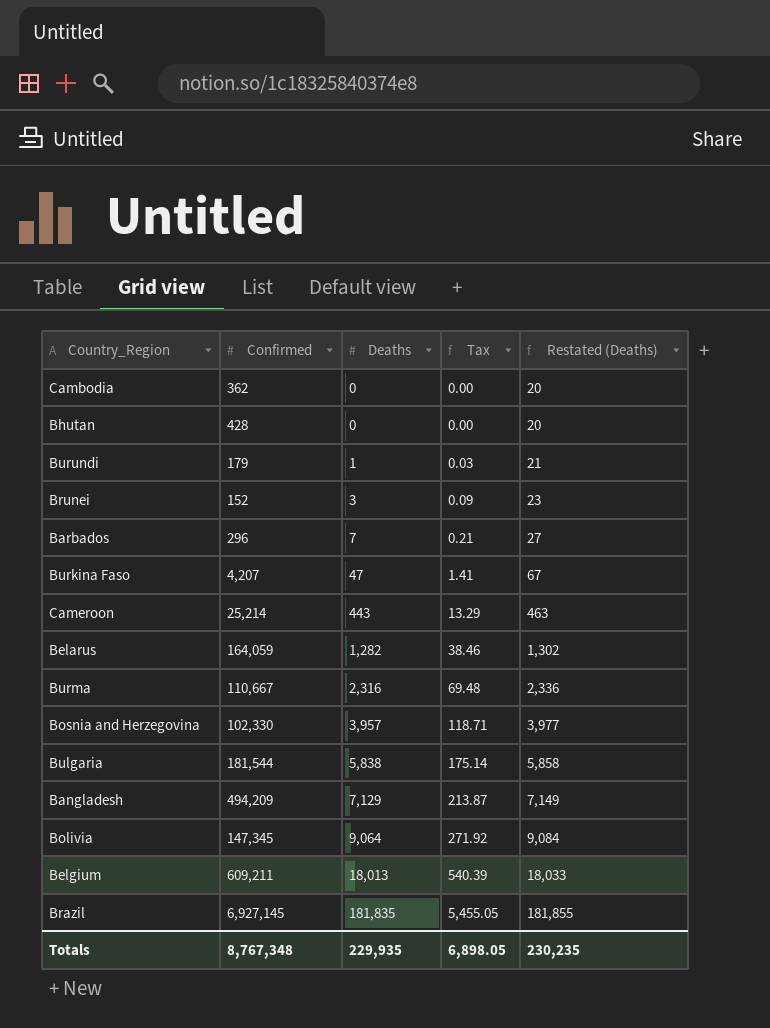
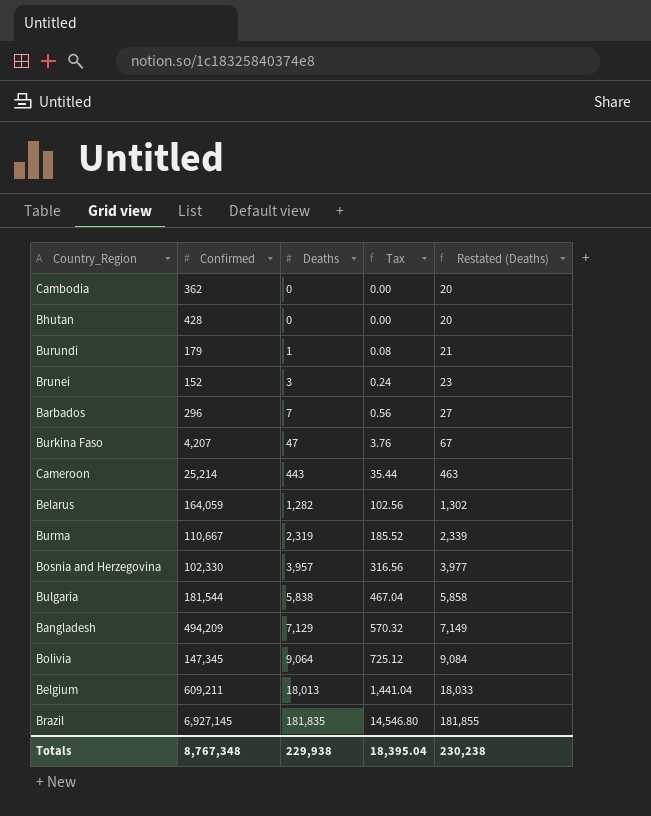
column Tax | formula: [Deaths] * 0.03 -> [Deaths] * 0.08
Burma | Deaths: 2,316 -> 2,319
Burma | Restated (Deaths): 2,336 -> 2,339
Totals | Deaths: 229,935 -> 229,938
Totals | Tax: 6,898.05 -> 18,395.04
Totals | Restated (Deaths): 230,235 -> 230,238

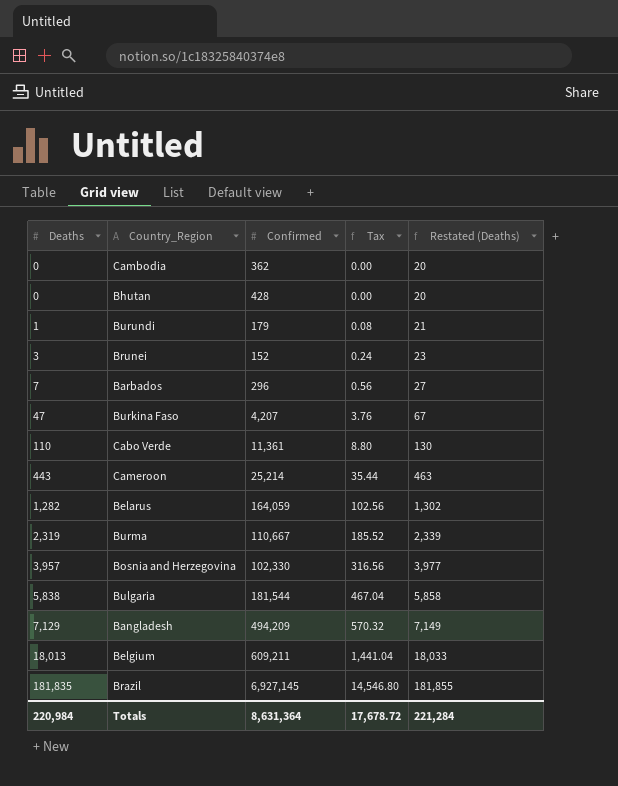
column Deaths | position: 3 -> 1
row Bolivia: 147,345 | 9,064 | 725.12 | 9,084 -> none
row Cabo Verde: none -> 110 | 11,361 | 8.80 | 130
Totals | Deaths: 229,938 -> 220,984
Totals | Confirmed: 8,767,348 -> 8,631,364
Totals | Tax: 18,395.04 -> 17,678.72
Totals | Restated (Deaths): 230,238 -> 221,284

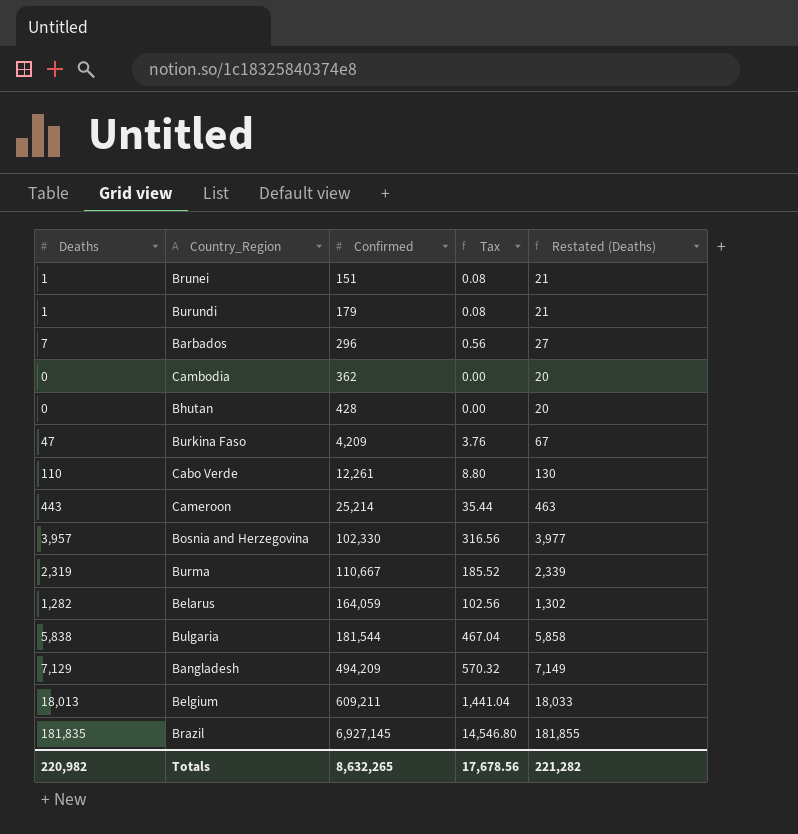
row order: Deaths ascending -> Confirmed ascending
Brunei | Deaths: 3 -> 1
Brunei | Confirmed: 152 -> 151
Brunei | Tax: 0.24 -> 0.08
Brunei | Restated (Deaths): 23 -> 21
Burkina Faso | Confirmed: 4,207 -> 4,209
Cabo Verde | Confirmed: 11,361 -> 12,261
Totals | Deaths: 220,984 -> 220,982
Totals | Confirmed: 8,631,364 -> 8,632,265
Totals | Tax: 17,678.72 -> 17,678.56
Totals | Restated (Deaths): 221,284 -> 221,282

